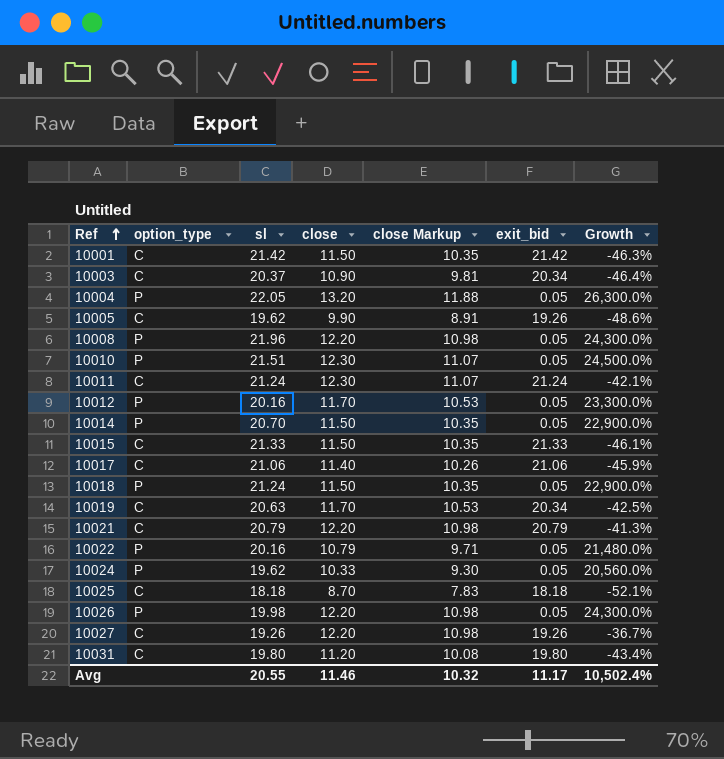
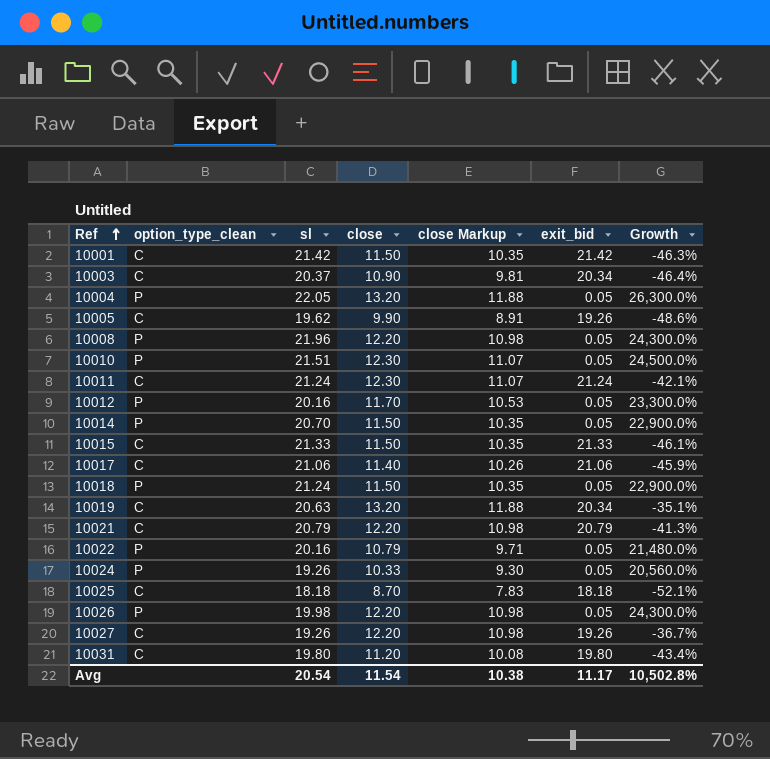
column name: option_type -> option_type_clean
10019 | close: 11.70 -> 13.20
10019 | close Markup: 10.53 -> 11.88
10019 | Growth: -42.5% -> -35.1%
10024 | sl: 19.62 -> 19.26
Avg | sl: 20.55 -> 20.54
Avg | close: 11.46 -> 11.54
Avg | close Markup: 10.32 -> 10.38
Avg | Growth: 10,502.4% -> 10,502.8%

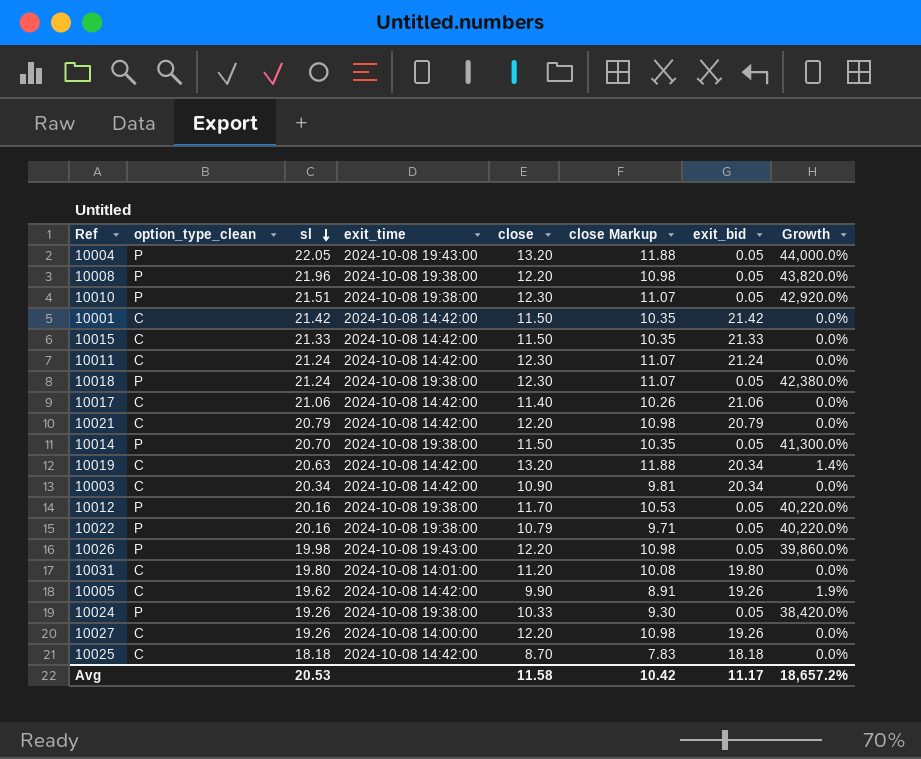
row order: Ref ascending -> sl descending
column exit_time | position: none -> 4
column Growth | formula: ([close] - [exit_bid]) / [exit_bid] -> ([sl] - [exit_bid]) / [exit_bid]
10018 | close: 11.50 -> 12.30
10018 | close Markup: 10.35 -> 11.07
10003 | sl: 20.37 -> 20.34
Avg | sl: 20.54 -> 20.53
Avg | close: 11.54 -> 11.58
Avg | close Markup: 10.38 -> 10.42
Avg | Growth: 10,502.8% -> 18,657.2%

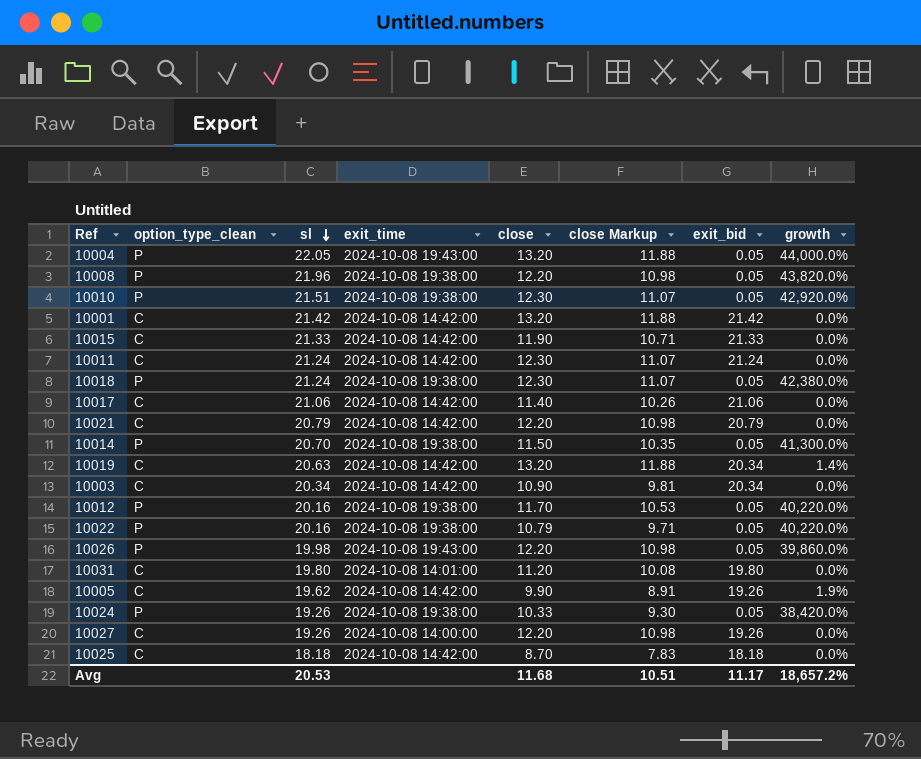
column name: Growth -> growth
10001 | close: 11.50 -> 13.20
10001 | close Markup: 10.35 -> 11.88
10015 | close: 11.50 -> 11.90
10015 | close Markup: 10.35 -> 10.71
Avg | close: 11.58 -> 11.68
Avg | close Markup: 10.42 -> 10.51

